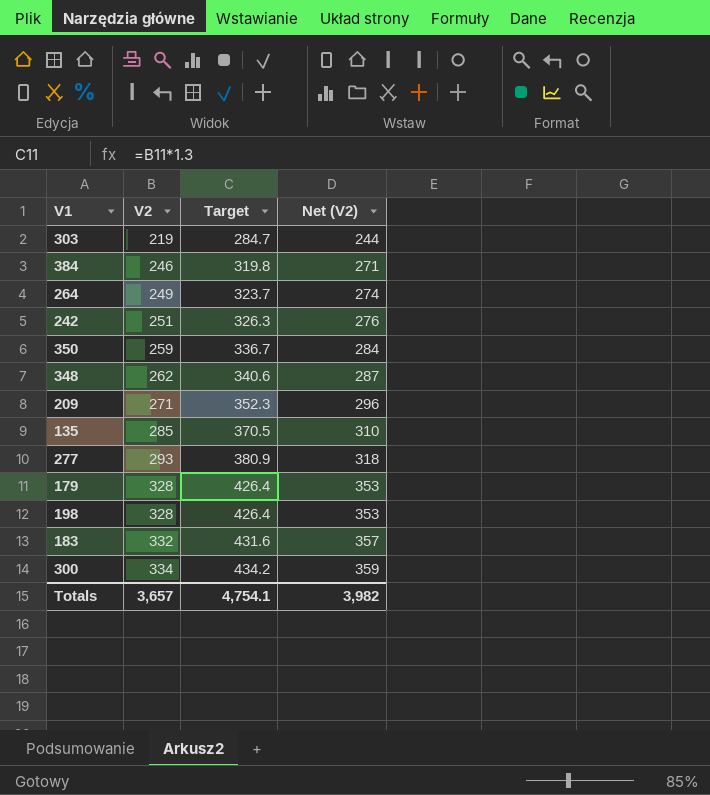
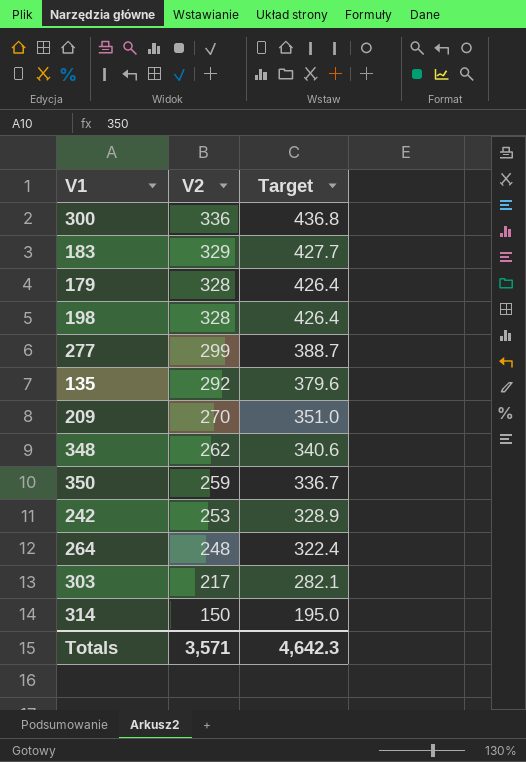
row order: V2 ascending -> V2 descending
column Net (V2) | formula: [V2] + 25 -> none
row 384: 246 | 319.8 | 271 -> none
300 | V2: 334 -> 336
300 | Target: 434.2 -> 436.8
183 | V2: 332 -> 329
183 | Target: 431.6 -> 427.7
277 | V2: 293 -> 299
277 | Target: 380.9 -> 388.7
135 | V2: 285 -> 292
135 | Target: 370.5 -> 379.6
209 | V2: 271 -> 270
209 | Target: 352.3 -> 351.0
242 | V2: 251 -> 253
242 | Target: 326.3 -> 328.9
264 | V2: 249 -> 248
264 | Target: 323.7 -> 322.4
303 | V2: 219 -> 217
303 | Target: 284.7 -> 282.1
row 314: none -> 150 | 195.0
Totals | V2: 3,657 -> 3,571
Totals | Target: 4,754.1 -> 4,642.3

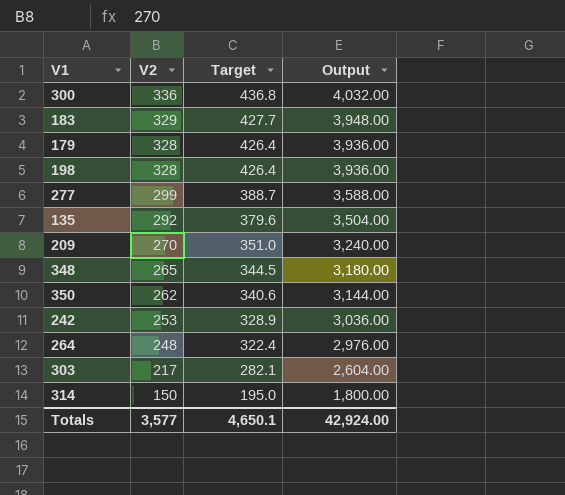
column Output | formula: none -> [V2] * 12
348 | V2: 262 -> 265
348 | Target: 340.6 -> 344.5
350 | V2: 259 -> 262
350 | Target: 336.7 -> 340.6
Totals | V2: 3,571 -> 3,577
Totals | Target: 4,642.3 -> 4,650.1

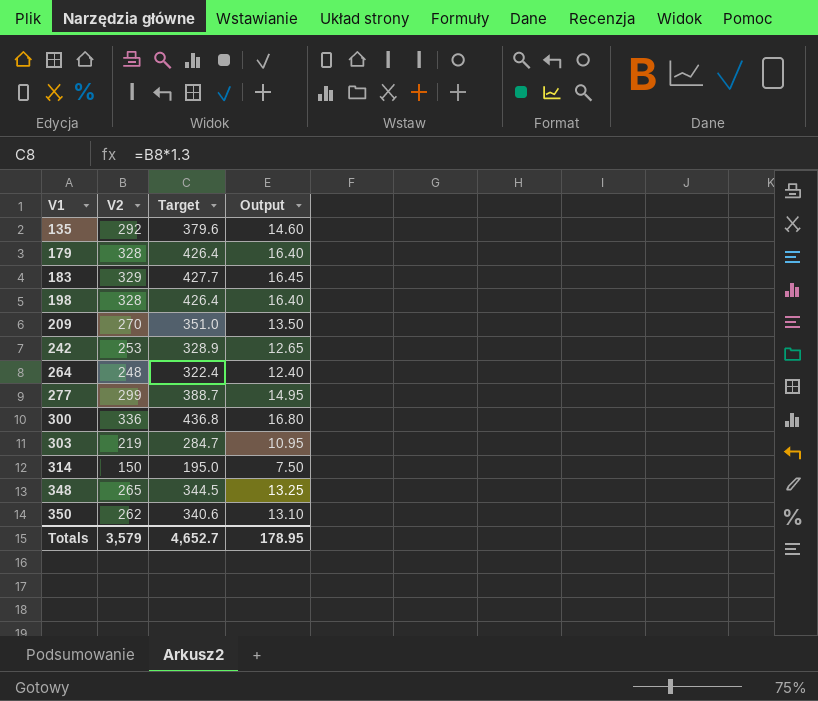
row order: V2 descending -> V1 ascending
column Output | formula: [V2] * 12 -> [V2] * 0.05
303 | V2: 217 -> 219
303 | Target: 282.1 -> 284.7
Totals | V2: 3,577 -> 3,579
Totals | Target: 4,650.1 -> 4,652.7
Totals | Output: 42,924.00 -> 178.95

